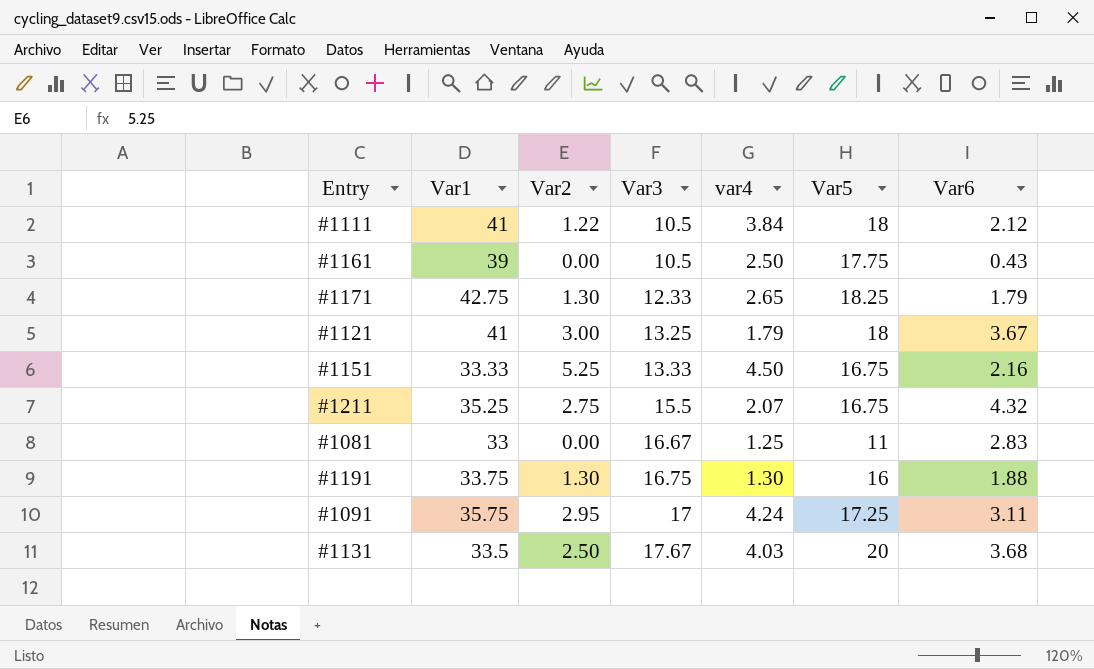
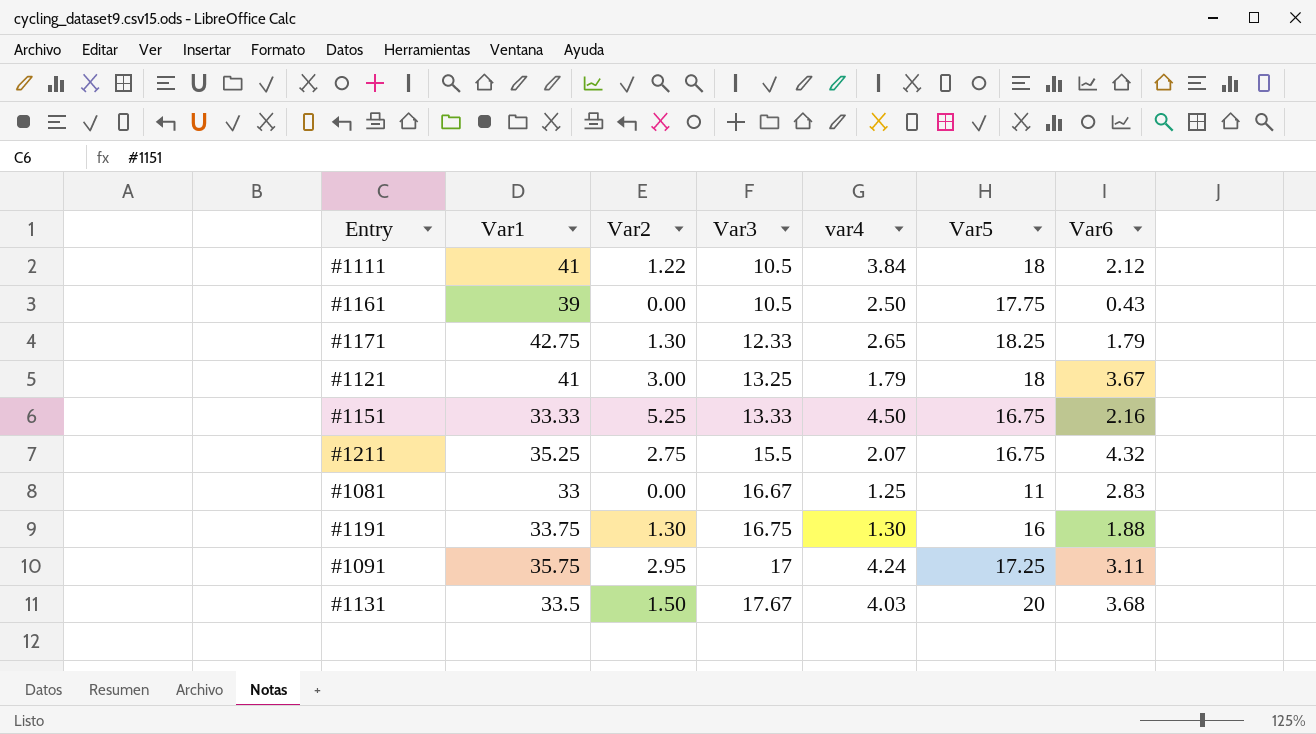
#1131 | Var2: 2.50 -> 1.50

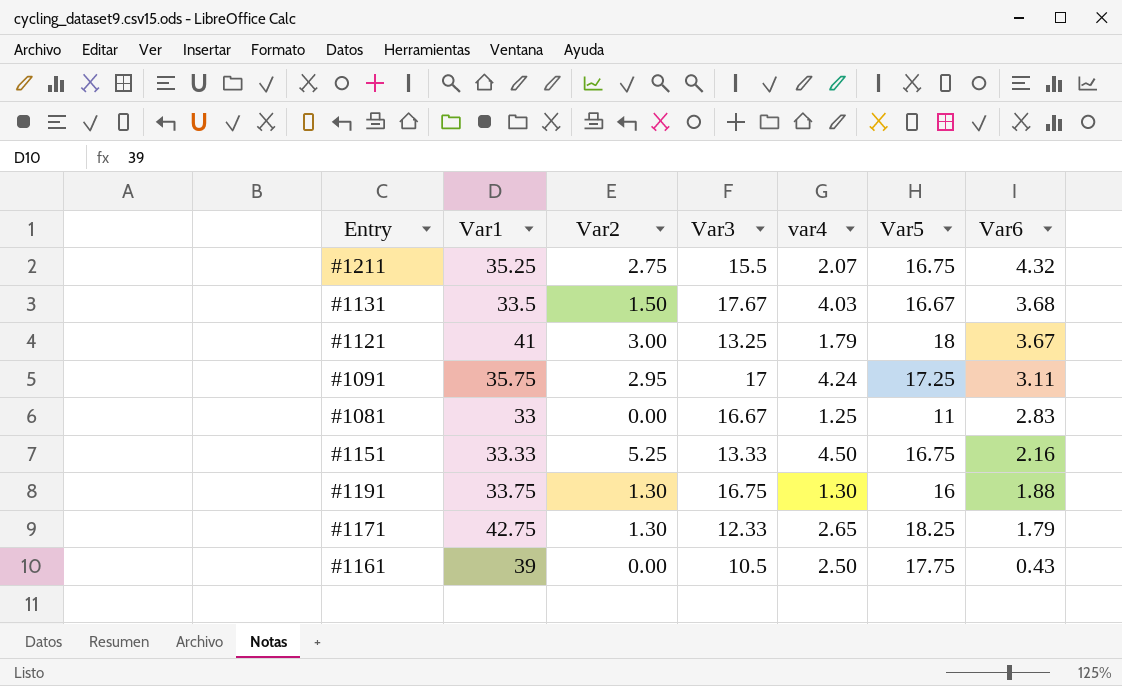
row order: Var3 ascending -> Var6 descending
row #1111: 41 | 1.22 | 10.5 | 3.84 | 18 | 2.12 -> none
#1131 | Var5: 20 -> 16.67

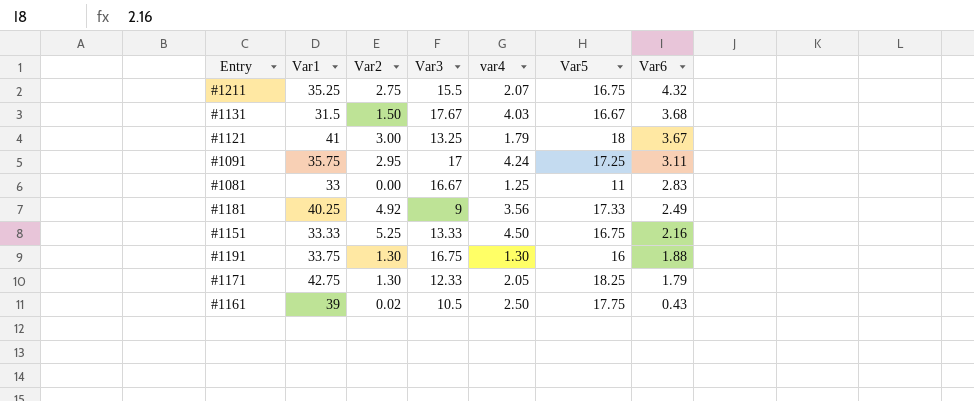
#1131 | Var1: 33.5 -> 31.5
row #1181: none -> 40.25 | 4.92 | 9 | 3.56 | 17.33 | 2.49
#1171 | var4: 2.65 -> 2.05
#1161 | Var2: 0.00 -> 0.02

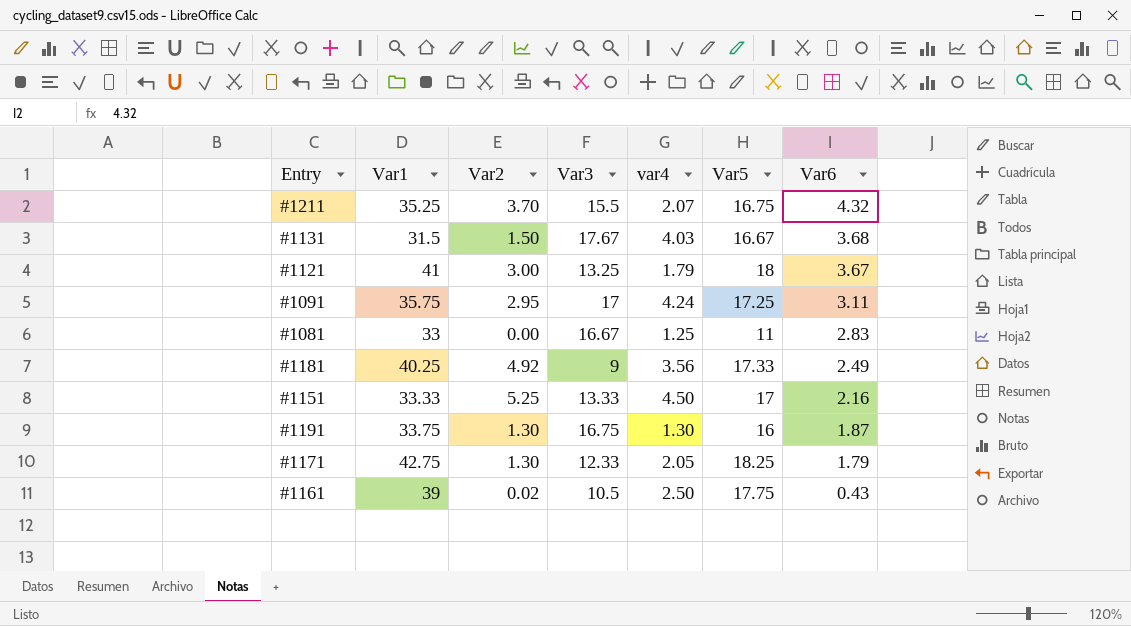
#1211 | Var2: 2.75 -> 3.70
#1151 | Var5: 16.75 -> 17
#1191 | Var6: 1.88 -> 1.87

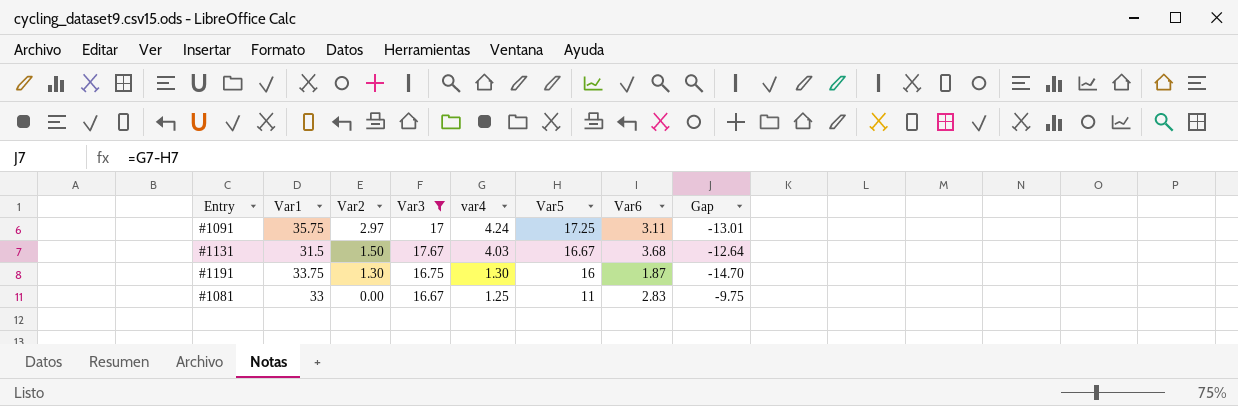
filter: none -> Var3 >= 16.67
row order: Var6 descending -> Var2 descending
column Gap | formula: none -> [var4] - [Var5]
#1091 | Var2: 2.95 -> 2.97

